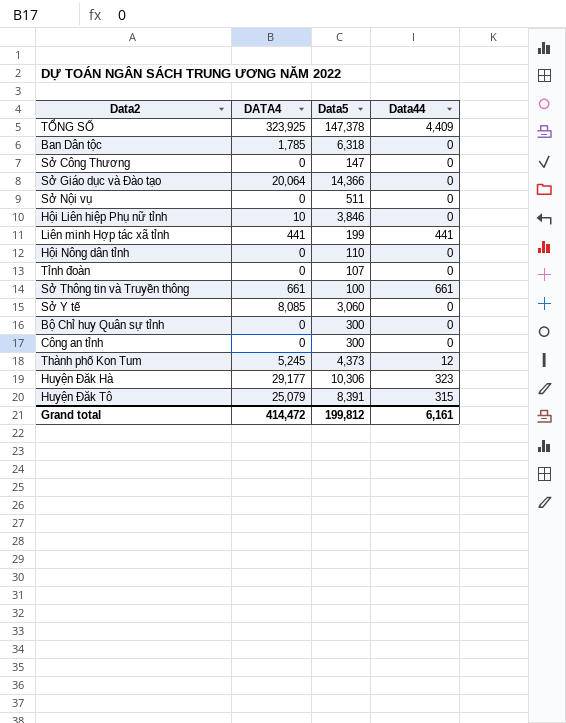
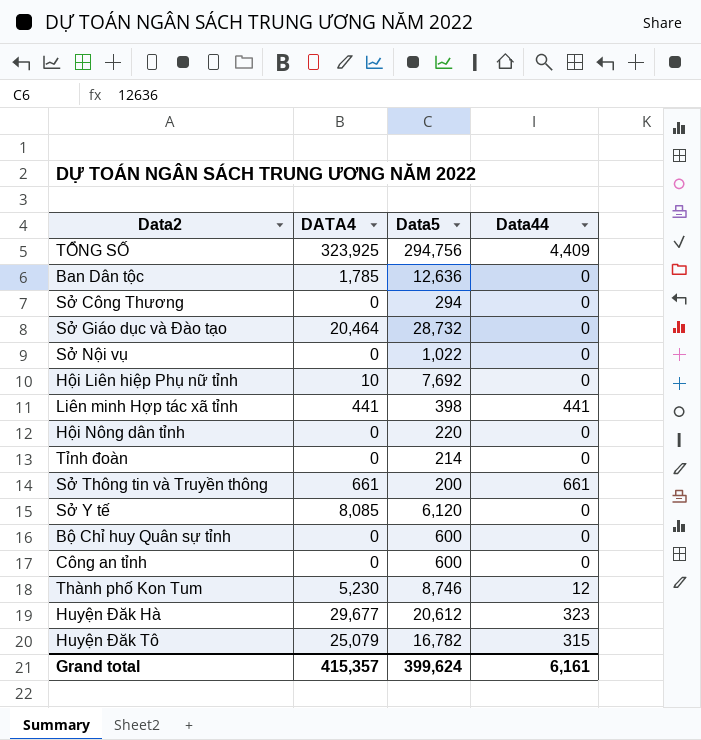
TỔNG SỐ | Data5: 147,378 -> 294,756
Ban Dân tộc | Data5: 6,318 -> 12,636
Sở Công Thương | Data5: 147 -> 294
Sở Giáo dục và Đào tạo | DATA4: 20,064 -> 20,464
Sở Giáo dục và Đào tạo | Data5: 14,366 -> 28,732
Sở Nội vụ | Data5: 511 -> 1,022
Hội Liên hiệp Phụ nữ tỉnh | Data5: 3,846 -> 7,692
Liên minh Hợp tác xã tỉnh | Data5: 199 -> 398
Hội Nông dân tỉnh | Data5: 110 -> 220
Tỉnh đoàn | Data5: 107 -> 214
Sở Thông tin và Truyền thông | Data5: 100 -> 200
Sở Y tế | Data5: 3,060 -> 6,120
Bộ Chỉ huy Quân sự tỉnh | Data5: 300 -> 600
Công an tỉnh | Data5: 300 -> 600
Thành phố Kon Tum | DATA4: 5,245 -> 5,230
Thành phố Kon Tum | Data5: 4,373 -> 8,746
Huyện Đăk Hà | DATA4: 29,177 -> 29,677
Huyện Đăk Hà | Data5: 10,306 -> 20,612
Huyện Đăk Tô | Data5: 8,391 -> 16,782
Grand total | DATA4: 414,472 -> 415,357
Grand total | Data5: 199,812 -> 399,624

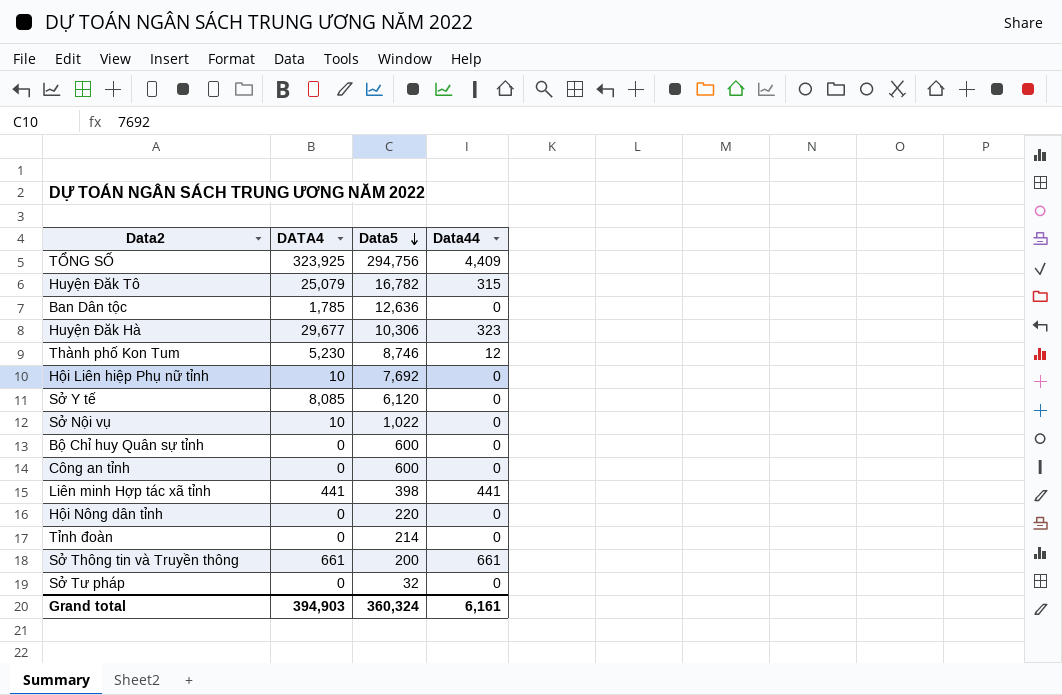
row order: none -> Data5 descending
row Sở Công Thương: 0 | 294 | 0 -> none
row Sở Giáo dục và Đào tạo: 20,464 | 28,732 | 0 -> none
Huyện Đăk Hà | Data5: 20,612 -> 10,306
Sở Nội vụ | DATA4: 0 -> 10
row Sở Tư pháp: none -> 0 | 32 | 0
Grand total | DATA4: 415,357 -> 394,903
Grand total | Data5: 399,624 -> 360,324

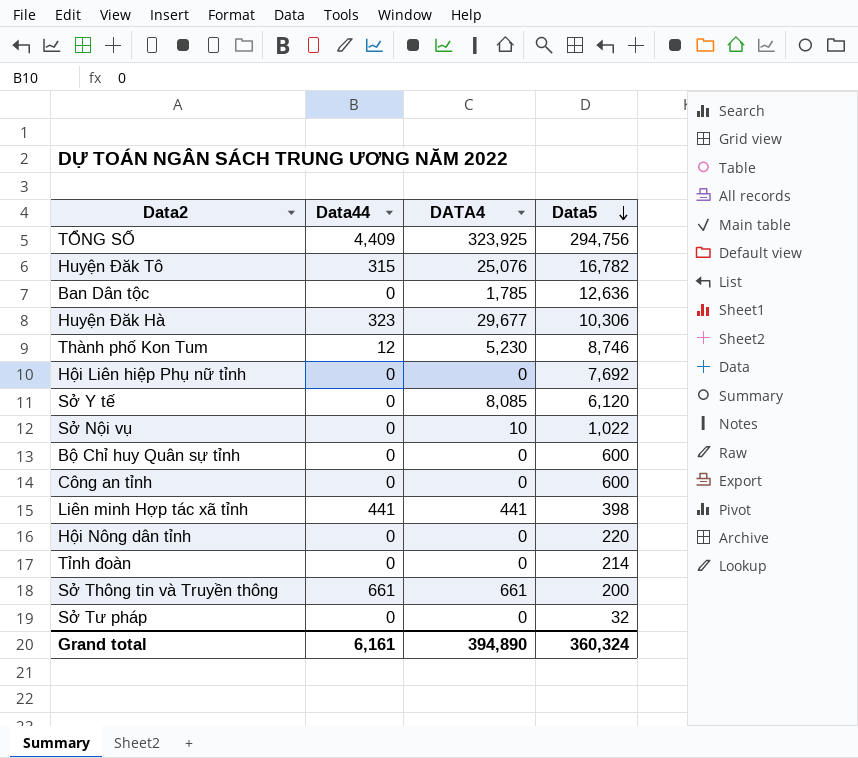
column Data44 | position: 4 -> 2
Huyện Đăk Tô | DATA4: 25,079 -> 25,076
Hội Liên hiệp Phụ nữ tỉnh | DATA4: 10 -> 0
Grand total | DATA4: 394,903 -> 394,890

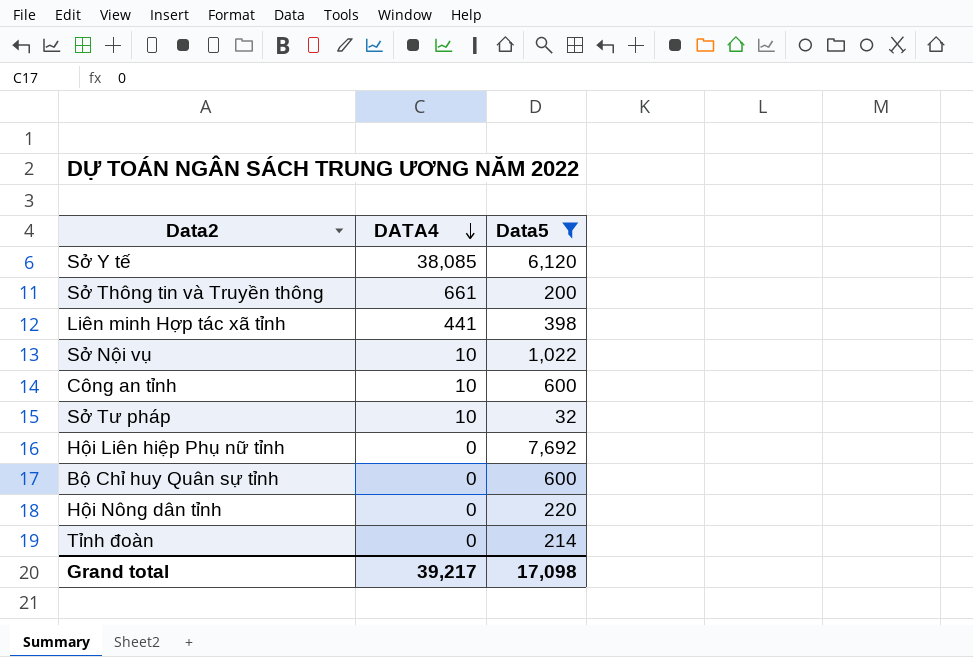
filter: none -> Data5 <= 7,692
row order: Data5 descending -> DATA4 descending
column Data44 | position: 2 -> none
Sở Y tế | DATA4: 8,085 -> 38,085
Công an tỉnh | DATA4: 0 -> 10
Sở Tư pháp | DATA4: 0 -> 10
Grand total | DATA4: 394,890 -> 39,217
Grand total | Data5: 360,324 -> 17,098

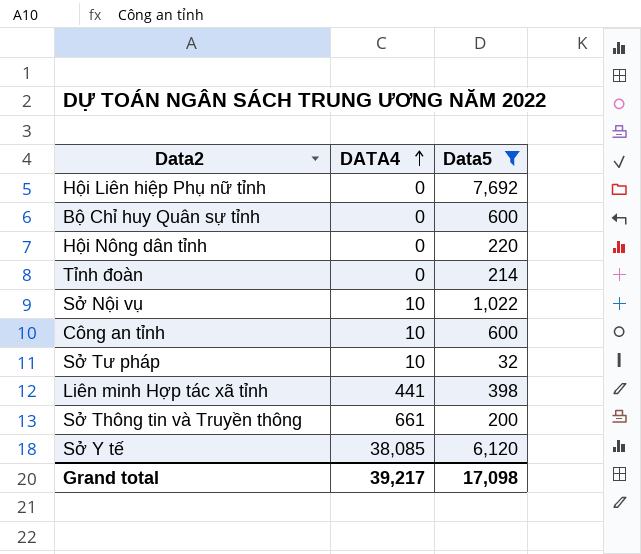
row order: DATA4 descending -> DATA4 ascending

